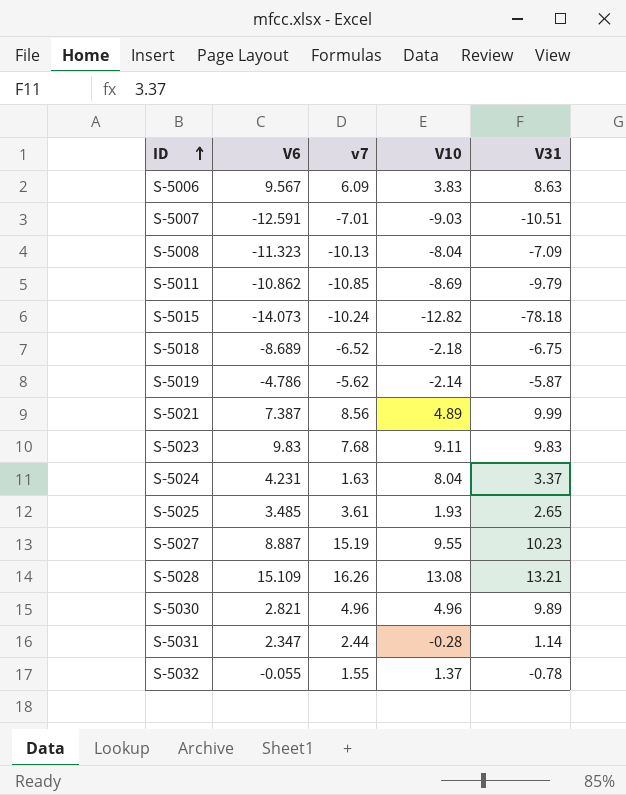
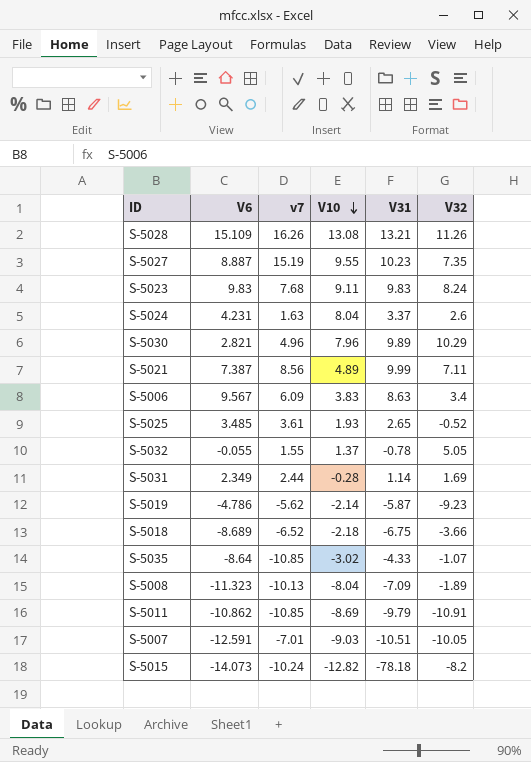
row order: ID ascending -> V10 descending
column V32 | position: none -> 6
S-5030 | V10: 4.96 -> 7.96
S-5031 | V6: 2.347 -> 2.349
row S-5035: none -> -8.64 | -10.85 | -3.02 | -4.33 | -1.07

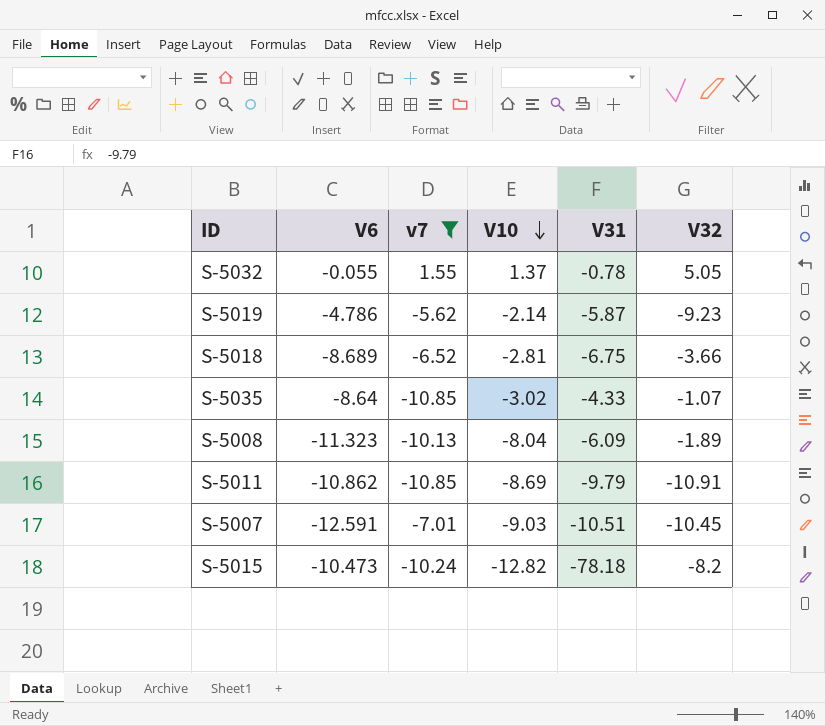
filter: none -> v7 <= 1.55
S-5018 | V10: -2.18 -> -2.81
S-5008 | V31: -7.09 -> -6.09
S-5007 | V32: -10.05 -> -10.45
S-5015 | V6: -14.073 -> -10.473

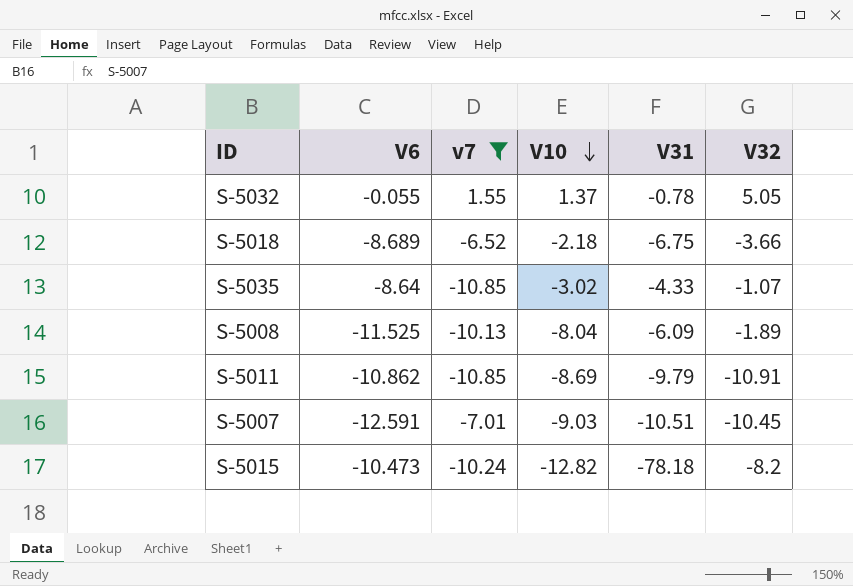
row S-5019: -4.786 | -5.62 | -2.14 | -5.87 | -9.23 -> none
S-5018 | V10: -2.81 -> -2.18
S-5008 | V6: -11.323 -> -11.525

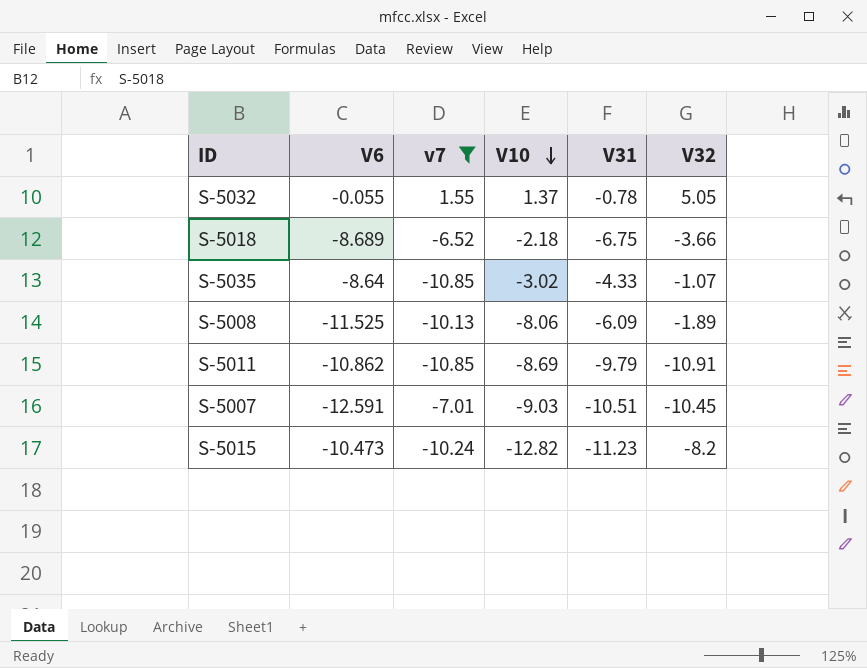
S-5008 | V10: -8.04 -> -8.06
S-5015 | V31: -78.18 -> -11.23

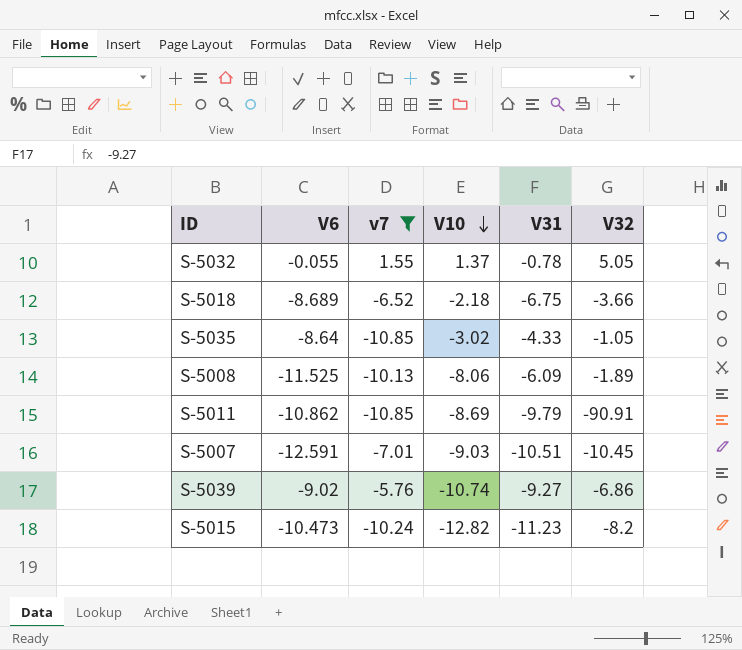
S-5035 | V32: -1.07 -> -1.05
S-5011 | V32: -10.91 -> -90.91
row S-5039: none -> -9.02 | -5.76 | -10.74 | -9.27 | -6.86

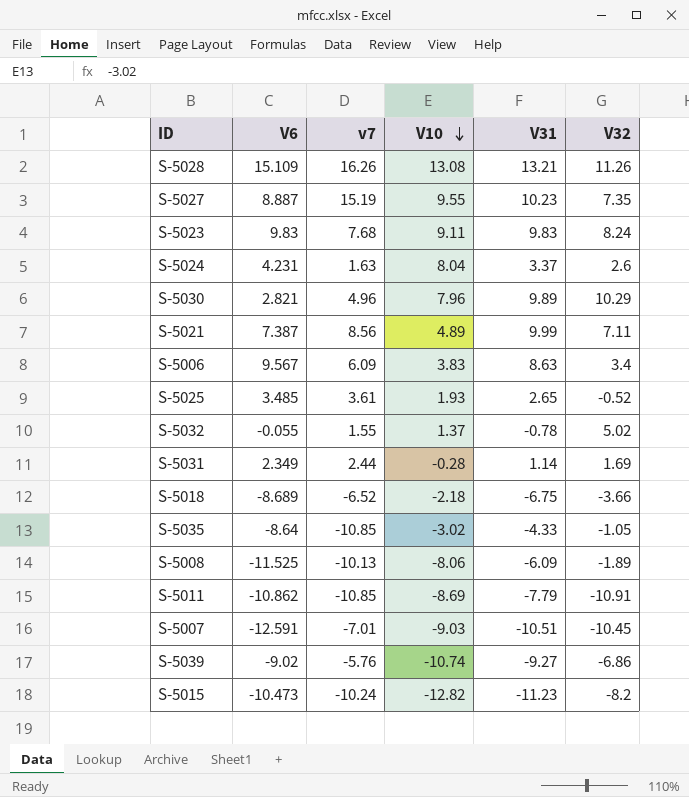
filter: v7 <= 1.55 -> none
S-5032 | V32: 5.05 -> 5.02
S-5011 | V31: -9.79 -> -7.79
S-5011 | V32: -90.91 -> -10.91

